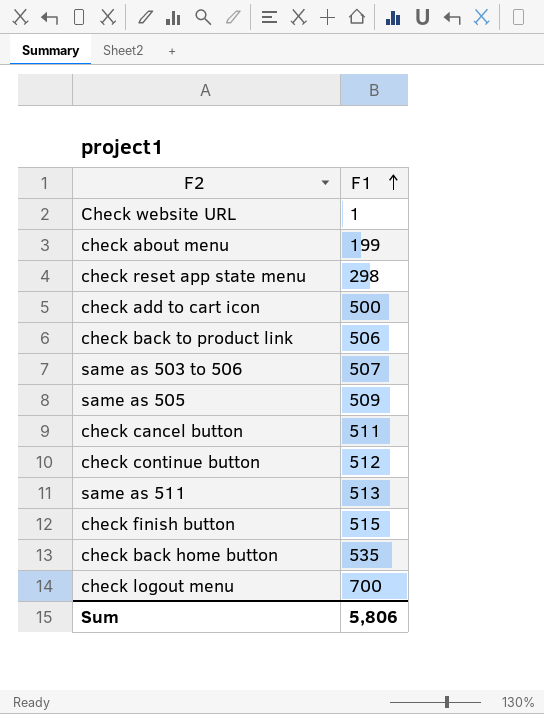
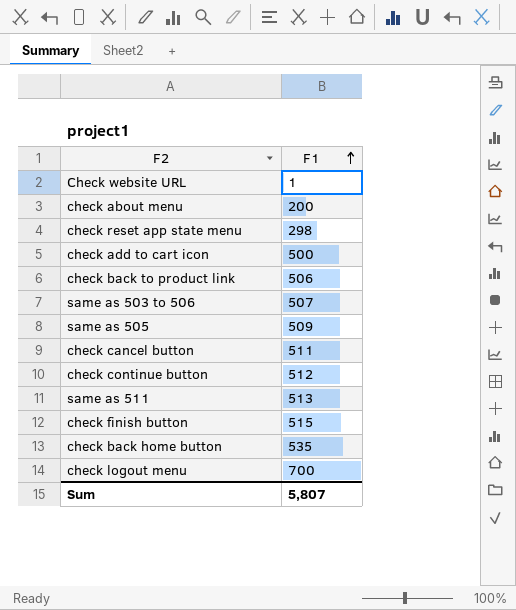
check about menu | F1: 199 -> 200
Sum | F1: 5,806 -> 5,807

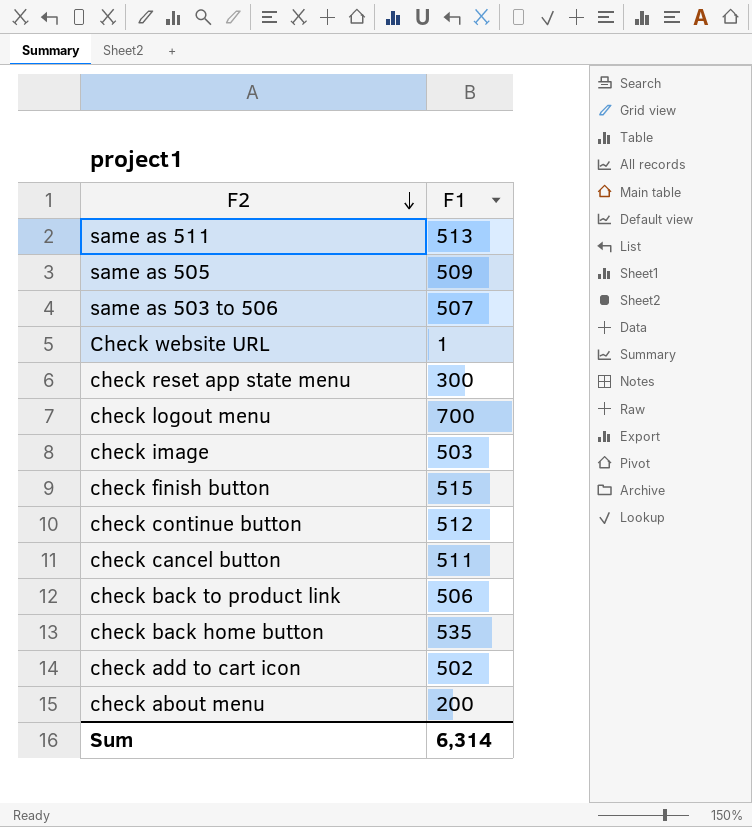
row order: F1 ascending -> F2 descending
check reset app state menu | F1: 298 -> 300
row check image: none -> 503
check add to cart icon | F1: 500 -> 502
Sum | F1: 5,807 -> 6,314

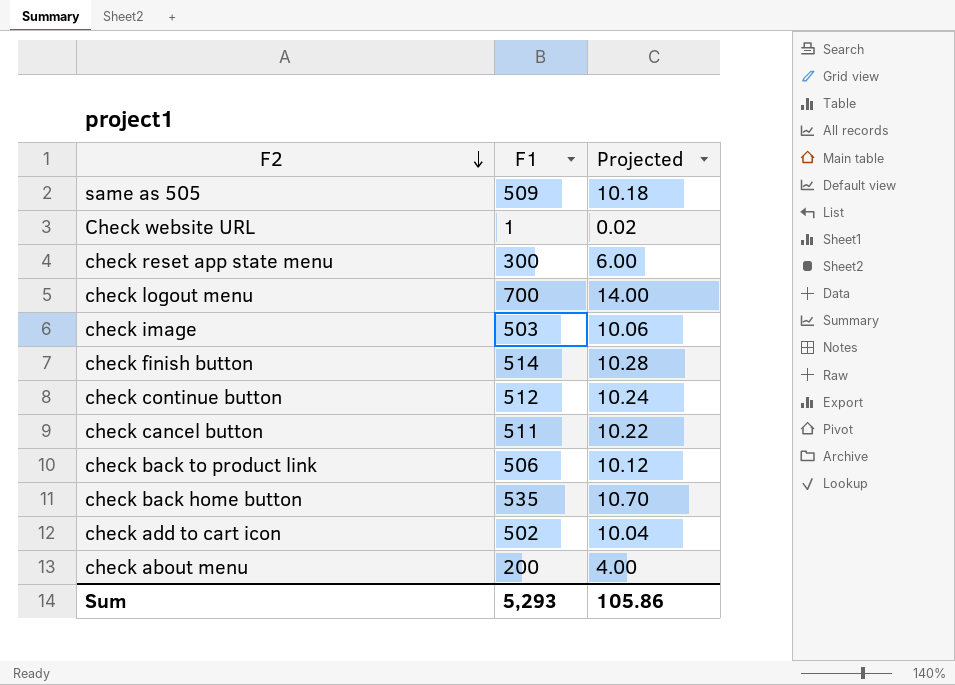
column Projected | formula: none -> [F1] * 0.02
row same as 511: 513 -> none
row same as 503 to 506: 507 -> none
check finish button | F1: 515 -> 514
Sum | F1: 6,314 -> 5,293

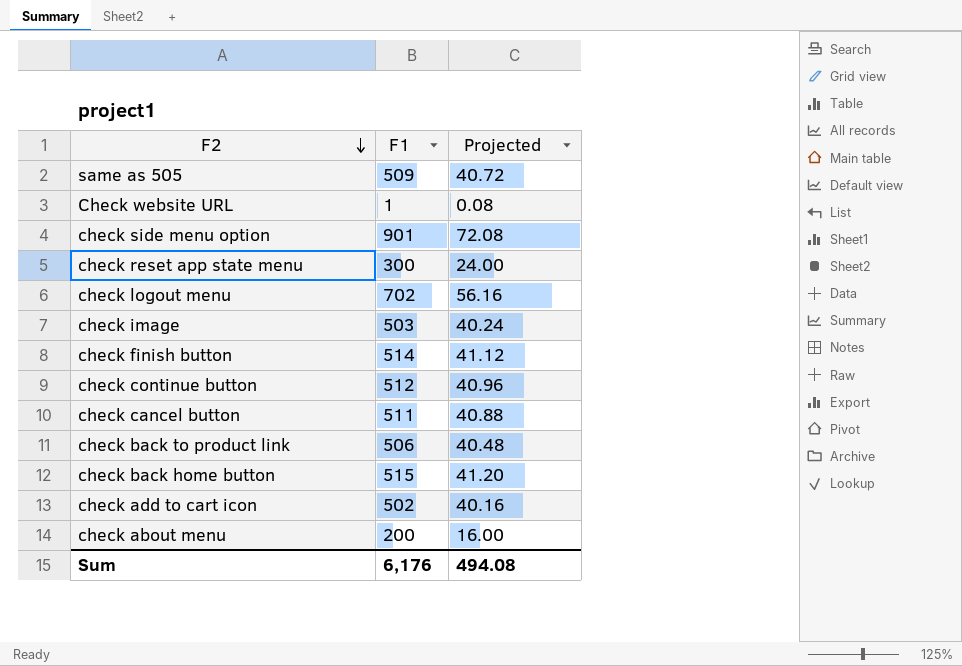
column Projected | formula: [F1] * 0.02 -> [F1] * 0.08
row check side menu option: none -> 901 | 72.08
check logout menu | F1: 700 -> 702
check back home button | F1: 535 -> 515
Sum | F1: 5,293 -> 6,176
Sum | Projected: 105.86 -> 494.08

